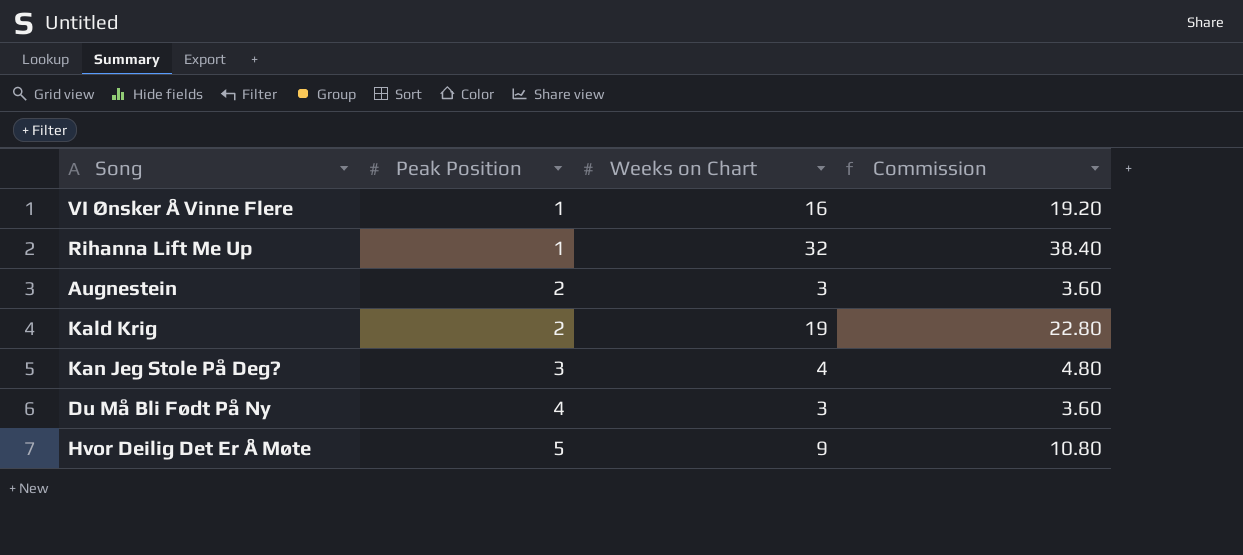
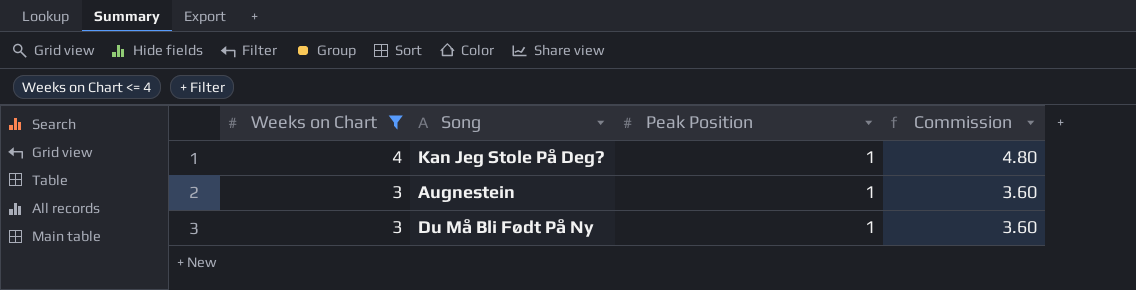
filter: none -> Weeks on Chart <= 4
row order: Peak Position ascending -> Weeks on Chart descending
column Weeks on Chart | position: 3 -> 1
Kan Jeg Stole På Deg? | Peak Position: 3 -> 1
Augnestein | Peak Position: 2 -> 1
Du Må Bli Født På Ny | Peak Position: 4 -> 1

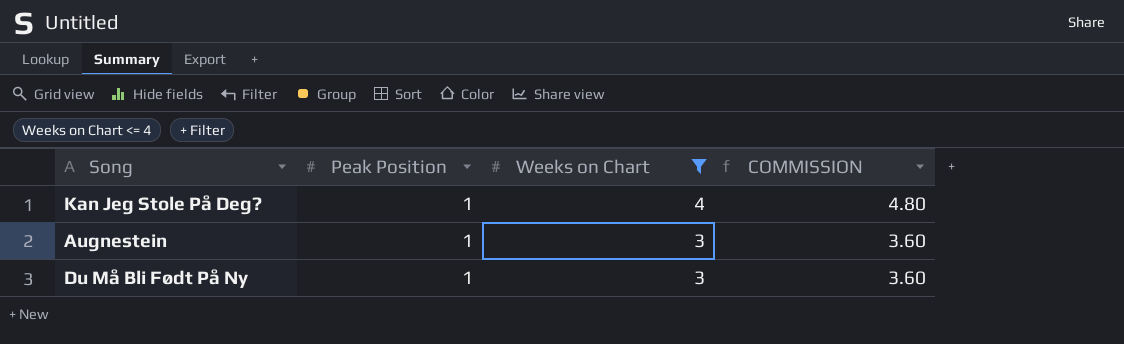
column Weeks on Chart | position: 1 -> 3
column name: Commission -> COMMISSION

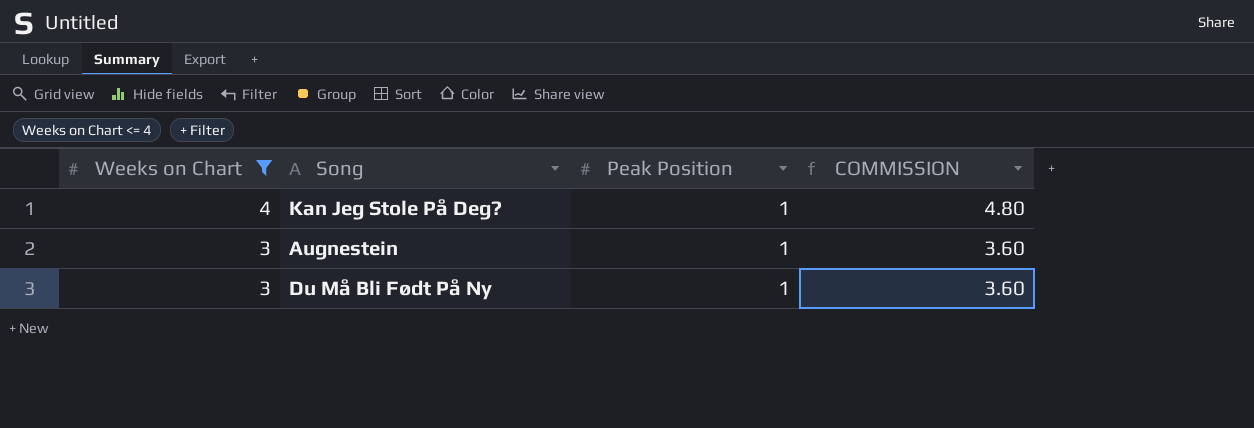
column Weeks on Chart | position: 3 -> 1

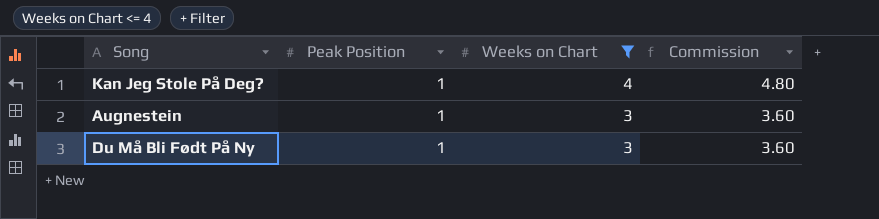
column Weeks on Chart | position: 1 -> 3
column name: COMMISSION -> Commission

